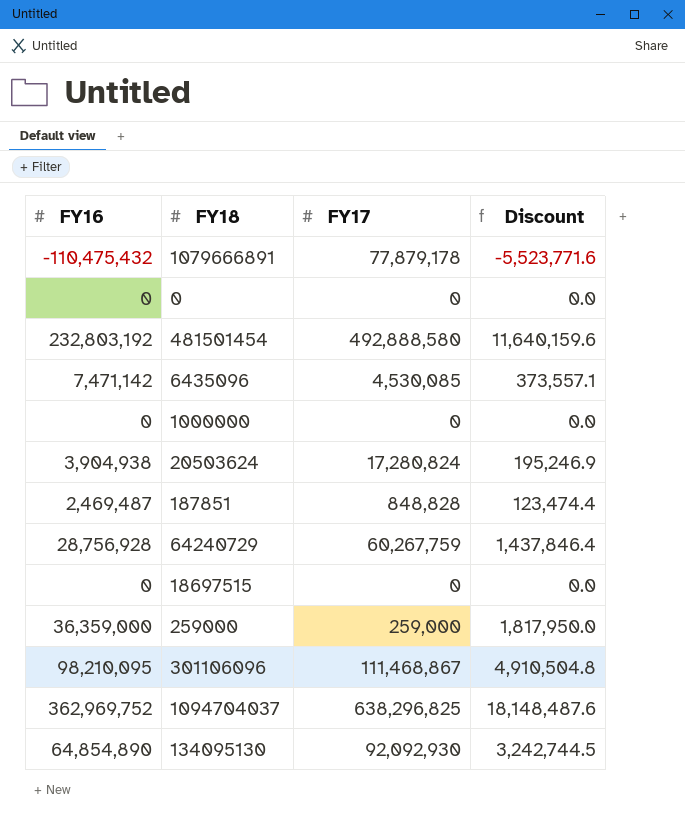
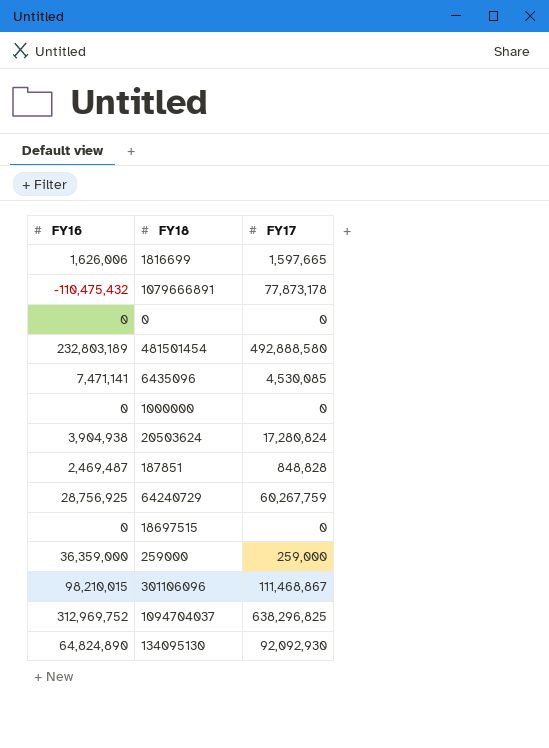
column Discount | formula: [FY16] * 0.05 -> none
row 1816699: none -> 1,626,006 | 1,597,665
1079666891 | FY17: 77,879,178 -> 77,873,178
481501454 | FY16: 232,803,192 -> 232,803,189
6435096 | FY16: 7,471,142 -> 7,471,141
64240729 | FY16: 28,756,928 -> 28,756,925
301106096 | FY16: 98,210,095 -> 98,210,015
1094704037 | FY16: 362,969,752 -> 312,969,752
134095130 | FY16: 64,854,890 -> 64,824,890

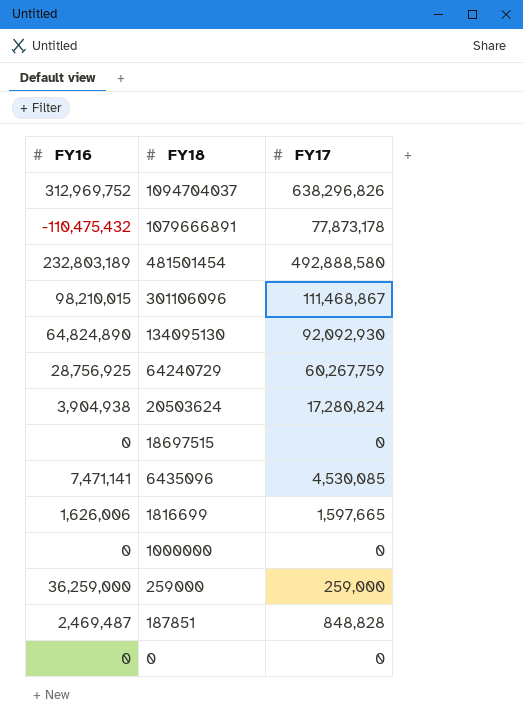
row order: none -> FY18 descending
1094704037 | FY17: 638,296,825 -> 638,296,826
259000 | FY16: 36,359,000 -> 36,259,000

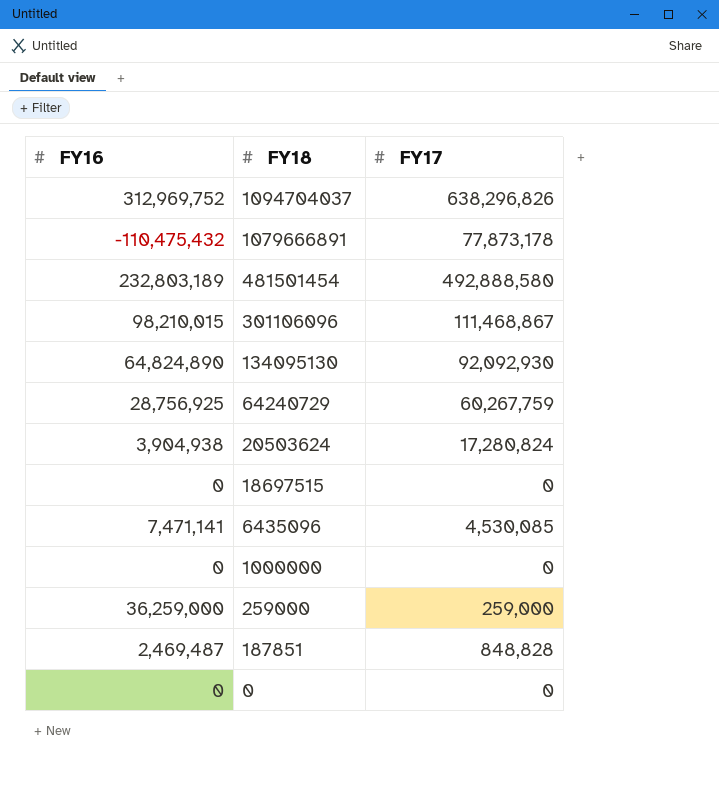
row 1816699: 1,626,006 | 1,597,665 -> none

